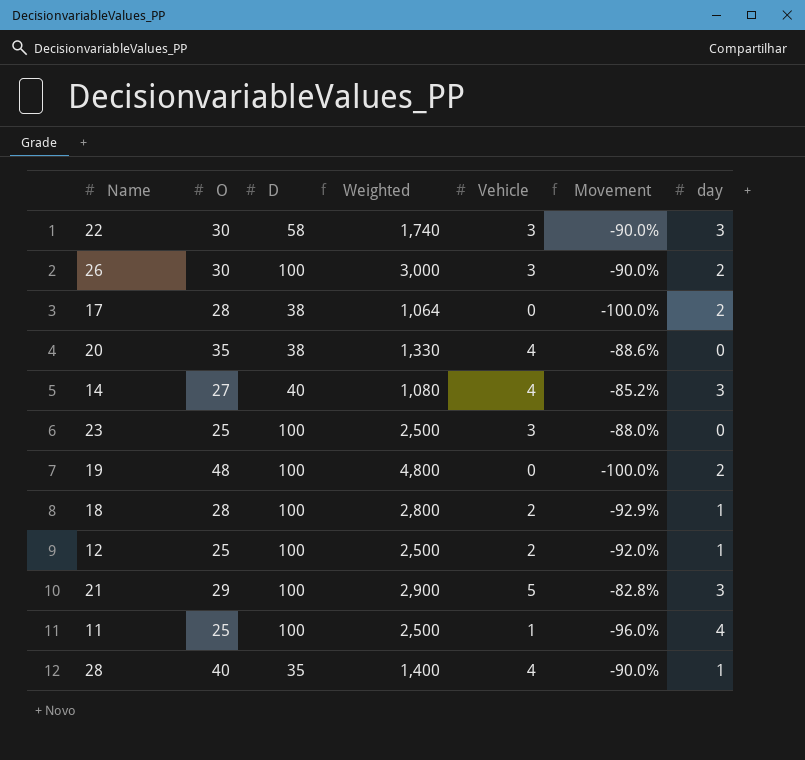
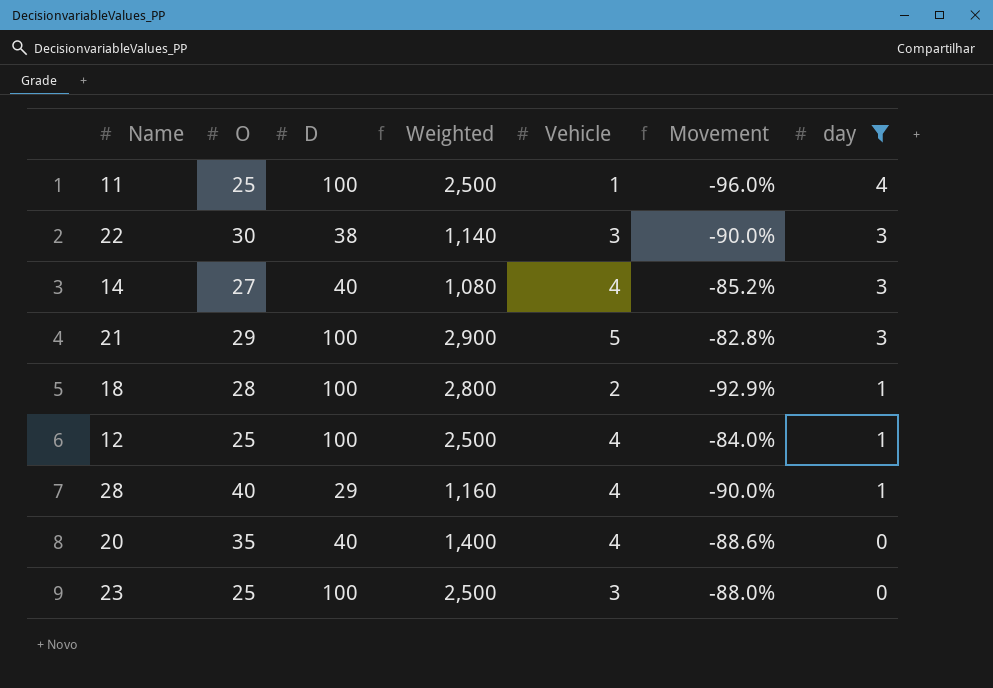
filter: none -> day != 2
row order: none -> day descending
22 | D: 58 -> 38
22 | Weighted: 1,740 -> 1,140
12 | Vehicle: 2 -> 4
12 | Movement: -92.0% -> -84.0%
28 | D: 35 -> 29
28 | Weighted: 1,400 -> 1,160
20 | D: 38 -> 40
20 | Weighted: 1,330 -> 1,400

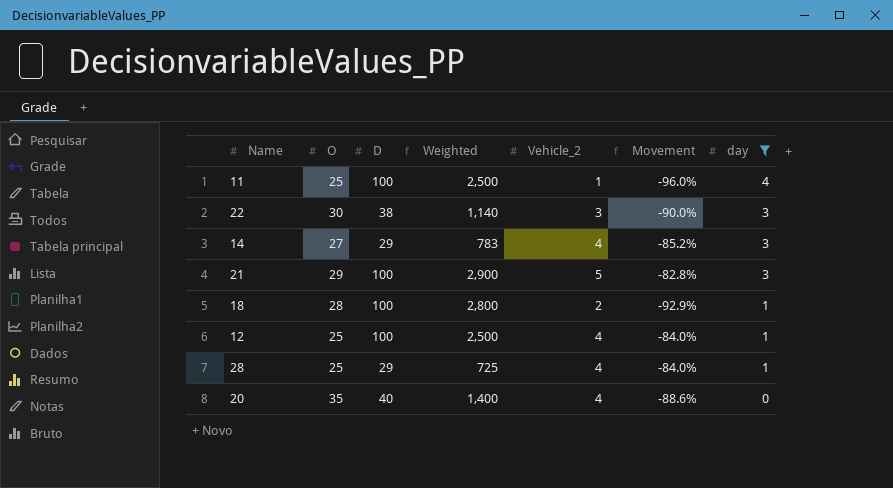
column name: Vehicle -> Vehicle_2
row 23: 25 | 100 | 2,500 | 3 | -88.0% | 0 -> none
14 | D: 40 -> 29
14 | Weighted: 1,080 -> 783
28 | O: 40 -> 25
28 | Weighted: 1,160 -> 725
28 | Movement: -90.0% -> -84.0%

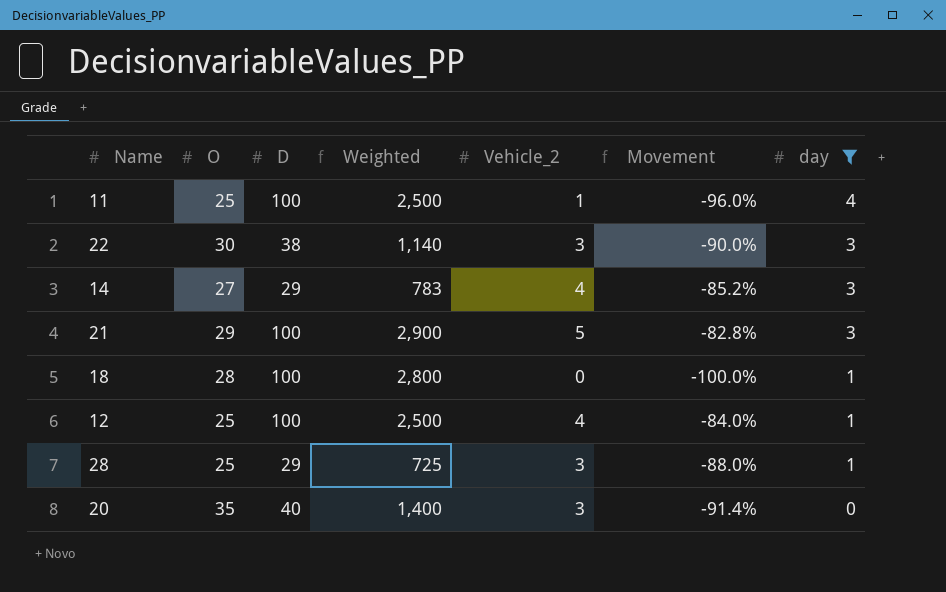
18 | Vehicle_2: 2 -> 0
18 | Movement: -92.9% -> -100.0%
28 | Vehicle_2: 4 -> 3
28 | Movement: -84.0% -> -88.0%
20 | Vehicle_2: 4 -> 3
20 | Movement: -88.6% -> -91.4%

